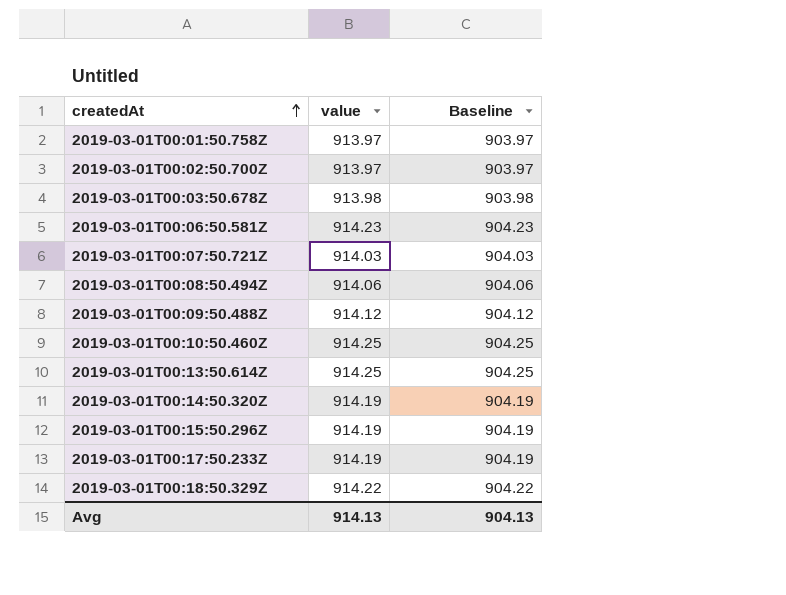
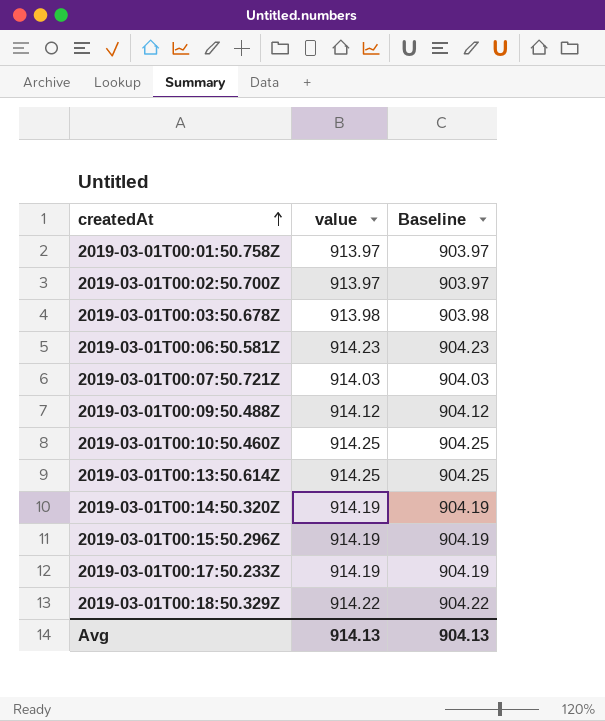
row 2019-03-01T00:08:50.494Z: 914.06 | 904.06 -> none

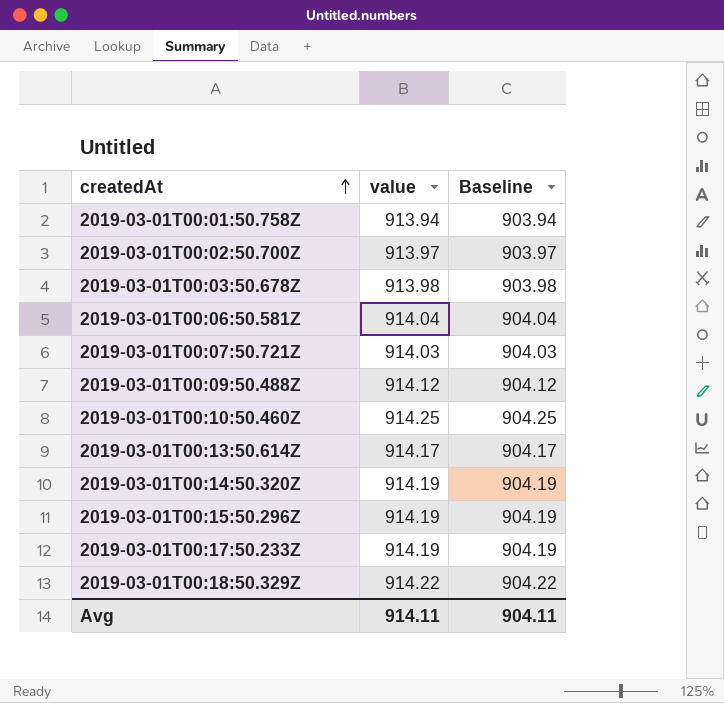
2019-03-01T00:01:50.758Z | value: 913.97 -> 913.94
2019-03-01T00:01:50.758Z | Baseline: 903.97 -> 903.94
2019-03-01T00:06:50.581Z | value: 914.23 -> 914.04
2019-03-01T00:06:50.581Z | Baseline: 904.23 -> 904.04
2019-03-01T00:13:50.614Z | value: 914.25 -> 914.17
2019-03-01T00:13:50.614Z | Baseline: 904.25 -> 904.17
Avg | value: 914.13 -> 914.11
Avg | Baseline: 904.13 -> 904.11

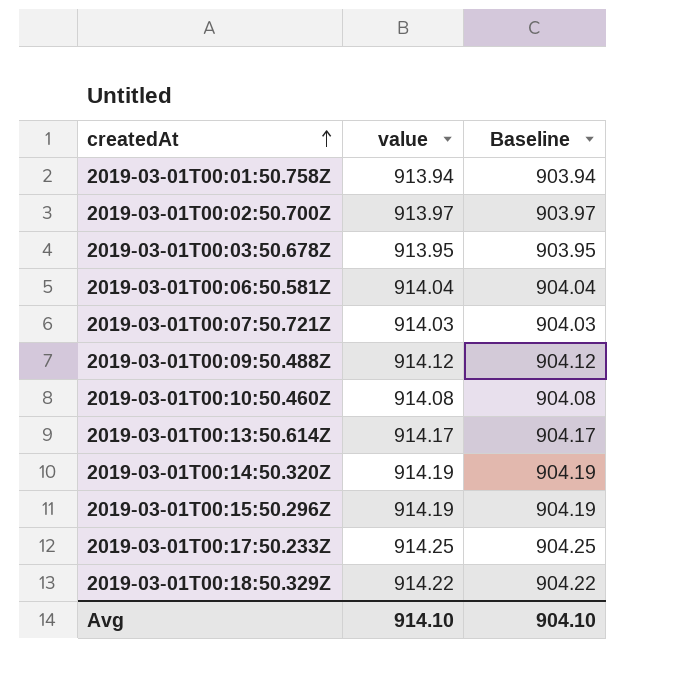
2019-03-01T00:03:50.678Z | value: 913.98 -> 913.95
2019-03-01T00:03:50.678Z | Baseline: 903.98 -> 903.95
2019-03-01T00:10:50.460Z | value: 914.25 -> 914.08
2019-03-01T00:10:50.460Z | Baseline: 904.25 -> 904.08
2019-03-01T00:17:50.233Z | value: 914.19 -> 914.25
2019-03-01T00:17:50.233Z | Baseline: 904.19 -> 904.25
Avg | value: 914.11 -> 914.10
Avg | Baseline: 904.11 -> 904.10

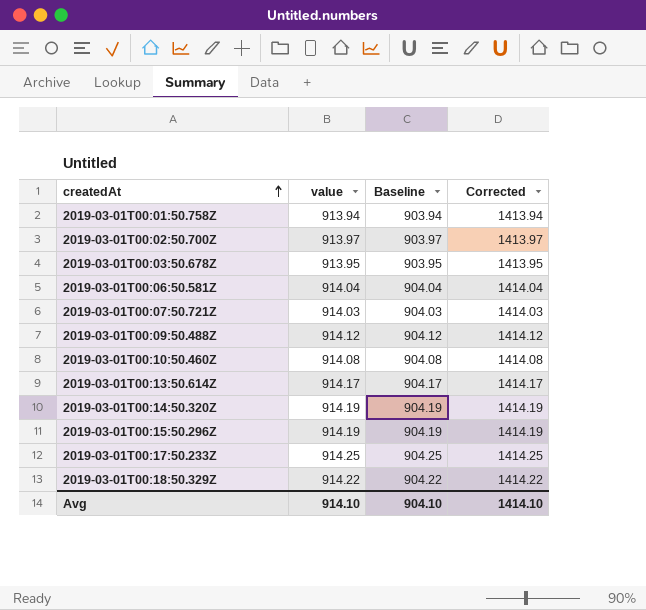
column Corrected | formula: none -> [value] + 500

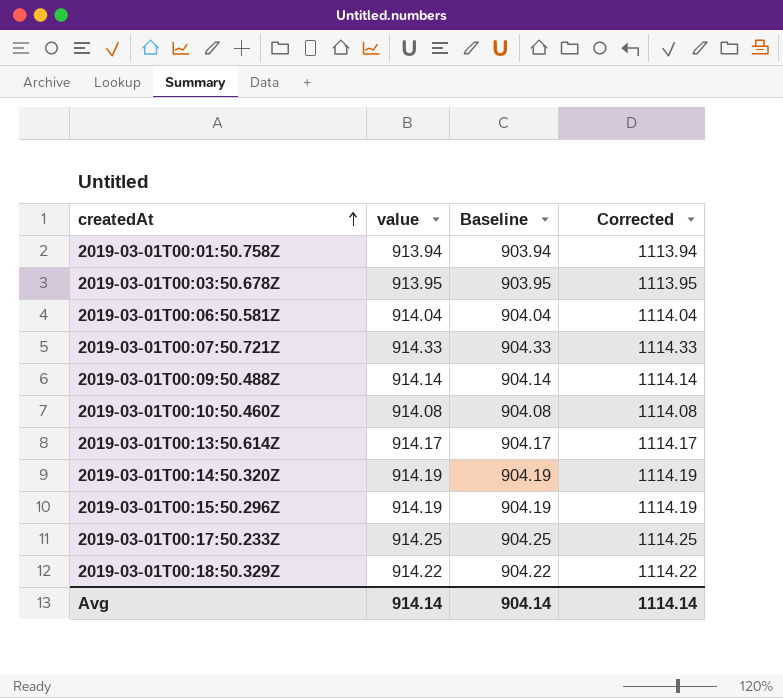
column Corrected | formula: [value] + 500 -> [value] + 200
row 2019-03-01T00:02:50.700Z: 913.97 | 903.97 | 1413.97 -> none
2019-03-01T00:07:50.721Z | value: 914.03 -> 914.33
2019-03-01T00:07:50.721Z | Baseline: 904.03 -> 904.33
2019-03-01T00:09:50.488Z | value: 914.12 -> 914.14
2019-03-01T00:09:50.488Z | Baseline: 904.12 -> 904.14
Avg | value: 914.10 -> 914.14
Avg | Baseline: 904.10 -> 904.14
Avg | Corrected: 1414.10 -> 1114.14

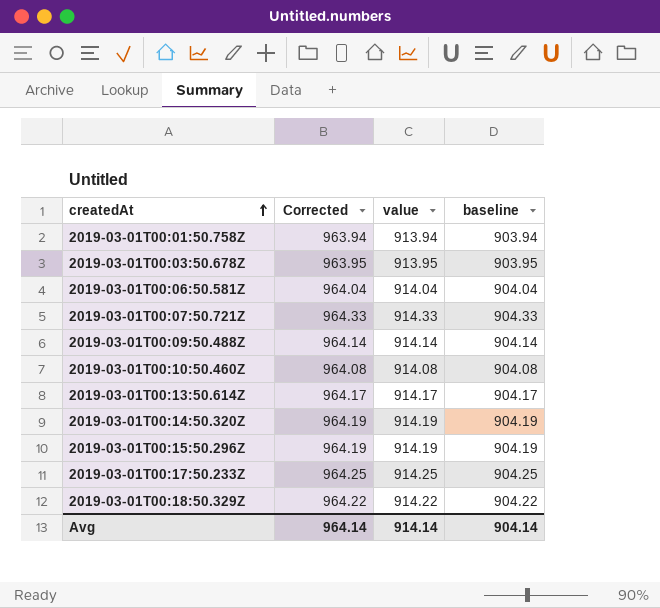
column Corrected | formula: [value] + 200 -> [value] + 50
column Corrected | position: 4 -> 2
column name: Baseline -> baseline
Avg | Corrected: 1114.14 -> 964.14

